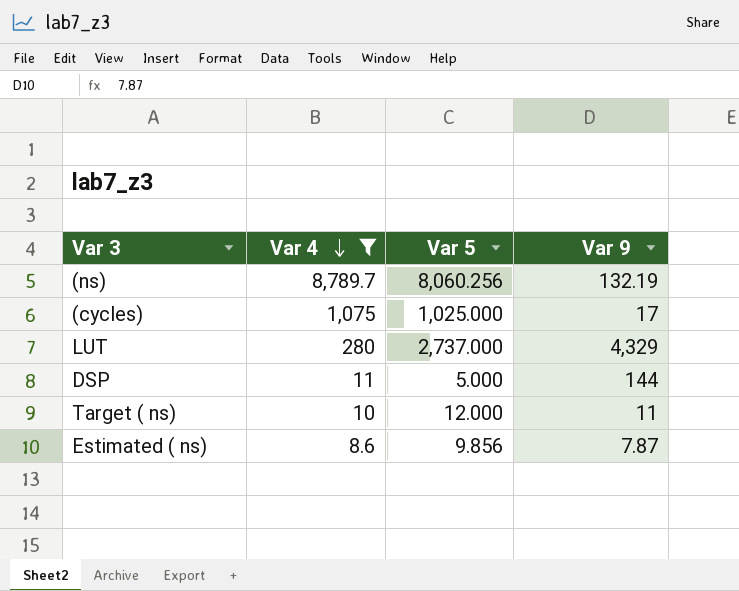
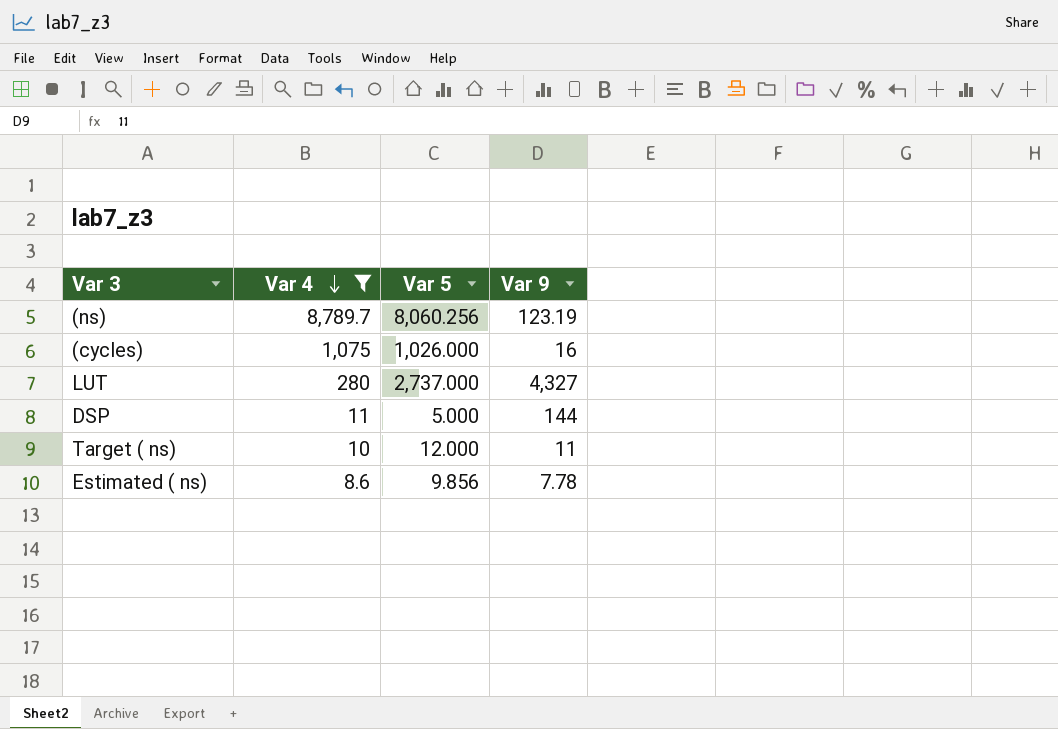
(ns) | Var 9: 132.19 -> 123.19
(cycles) | Var 5: 1,025.000 -> 1,026.000
(cycles) | Var 9: 17 -> 16
LUT | Var 9: 4,329 -> 4,327
Estimated ( ns) | Var 9: 7.87 -> 7.78

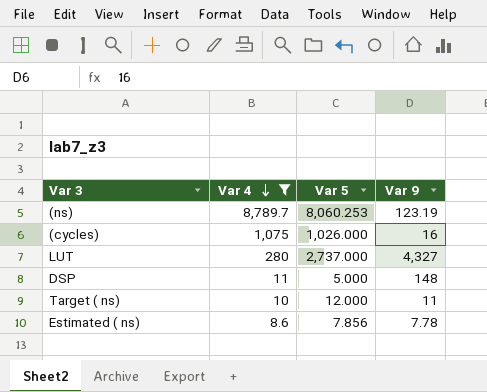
(ns) | Var 5: 8,060.256 -> 8,060.253
DSP | Var 9: 144 -> 148
Estimated ( ns) | Var 5: 9.856 -> 7.856

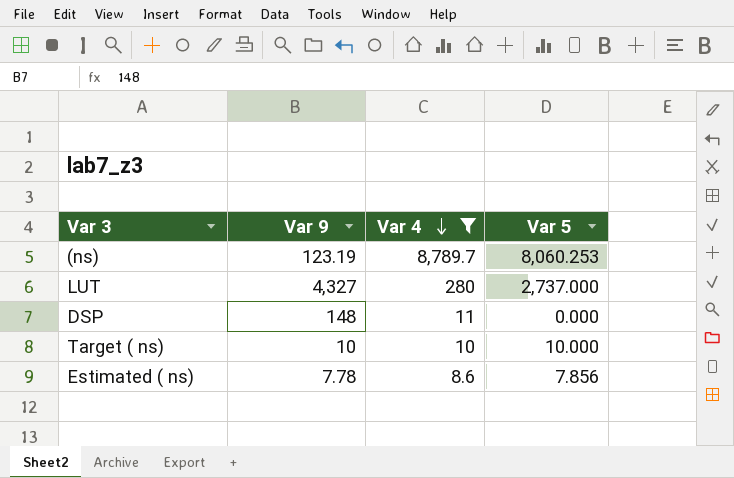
column Var 9 | position: 4 -> 2
row (cycles): 1,075 | 1,026.000 | 16 -> none
DSP | Var 5: 5.000 -> 0.000
Target ( ns) | Var 9: 11 -> 10
Target ( ns) | Var 5: 12.000 -> 10.000

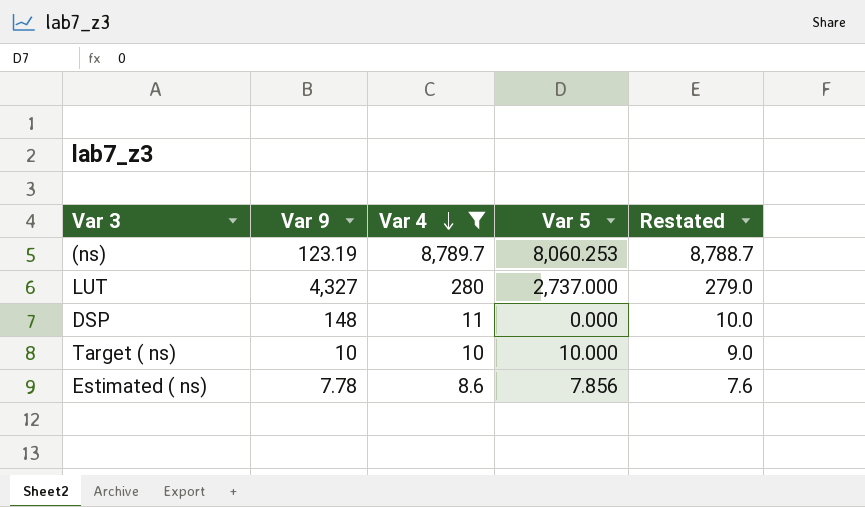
column Restated | formula: none -> [Var 4] - 1

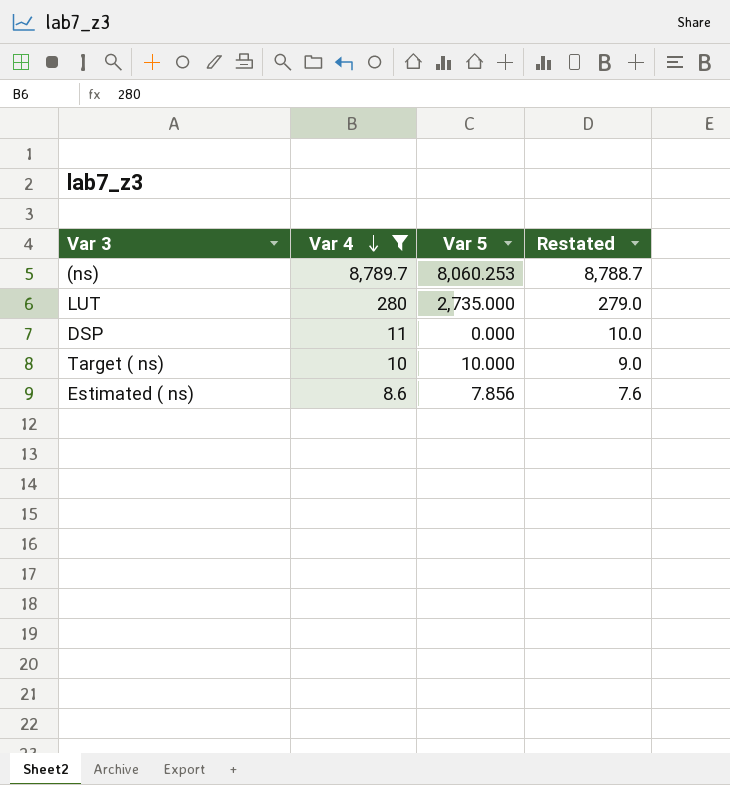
column Var 9 | position: 2 -> none
LUT | Var 5: 2,737.000 -> 2,735.000

